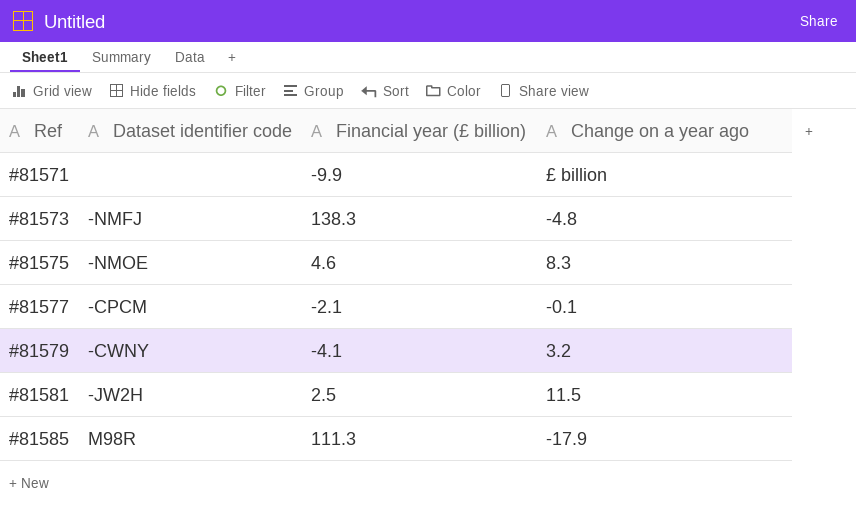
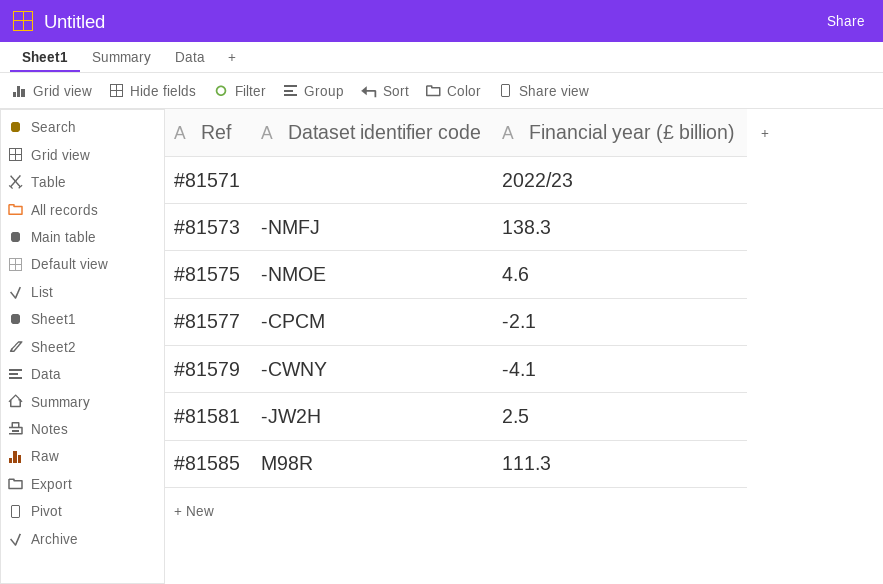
column Change on a year ago | position: 4 -> none
#81571 | Financial year (£ billion): -9.9 -> 2022/23

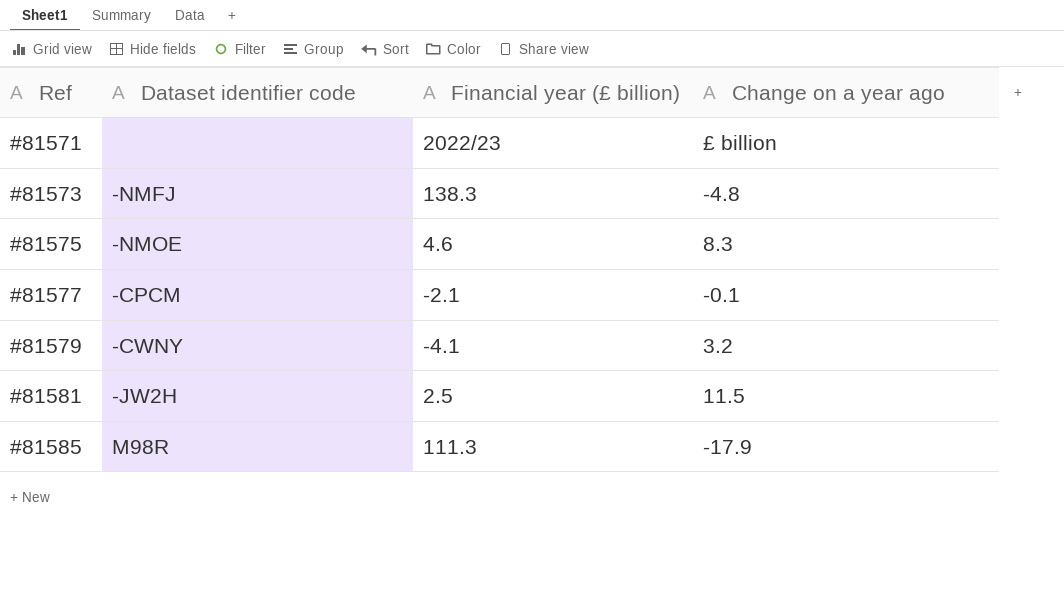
column Change on a year ago | position: none -> 4

